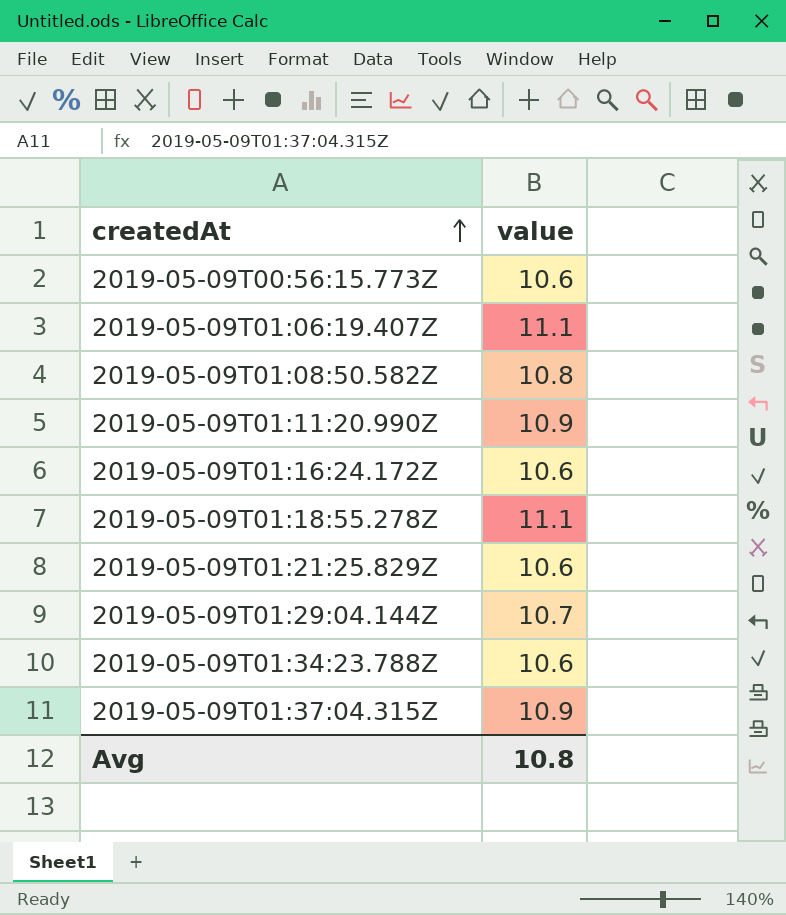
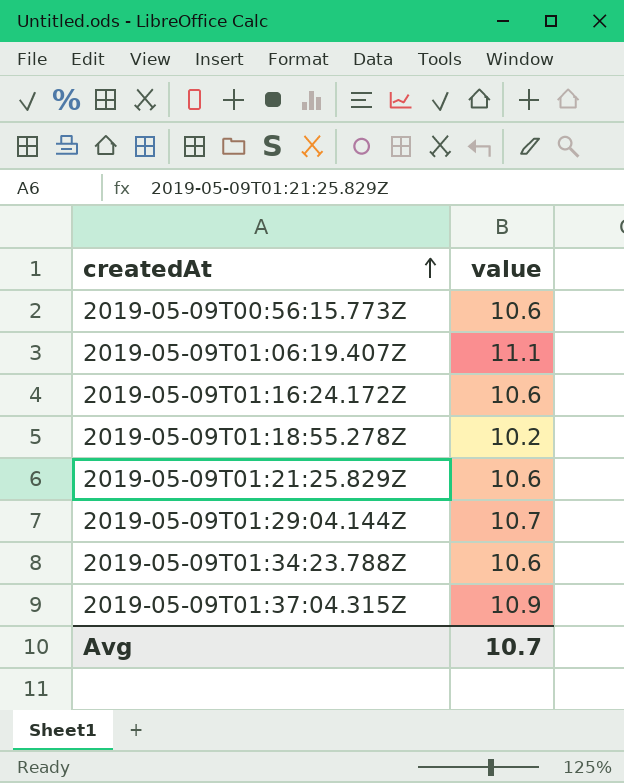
row 2019-05-09T01:08:50.582Z: 10.8 -> none
row 2019-05-09T01:11:20.990Z: 10.9 -> none
2019-05-09T01:18:55.278Z | value: 11.1 -> 10.2
Avg | value: 10.8 -> 10.7

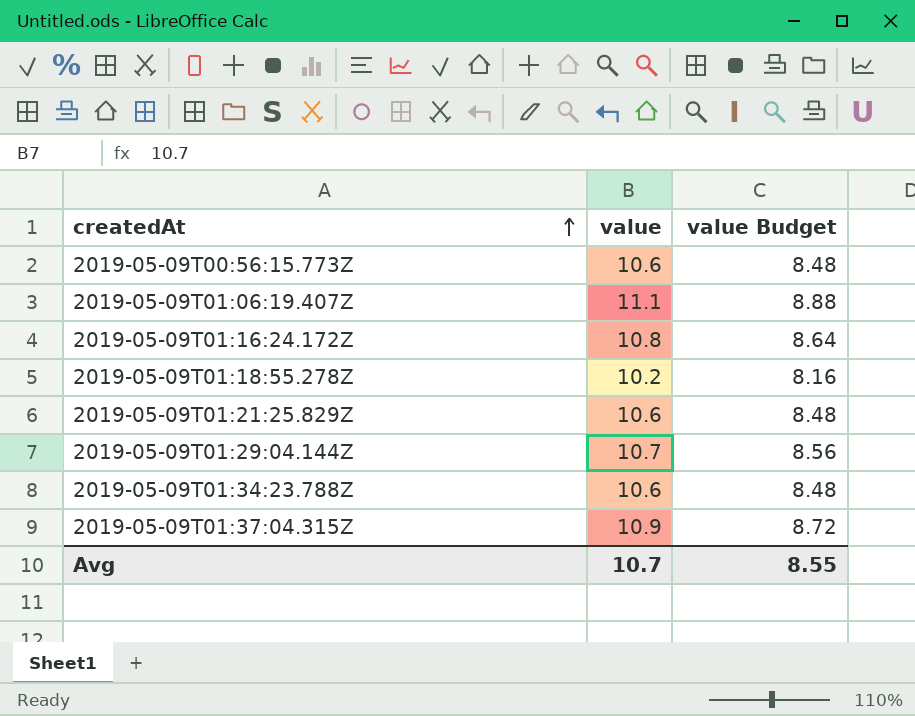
column value Budget | formula: none -> [value] * 0.8
2019-05-09T01:16:24.172Z | value: 10.6 -> 10.8

